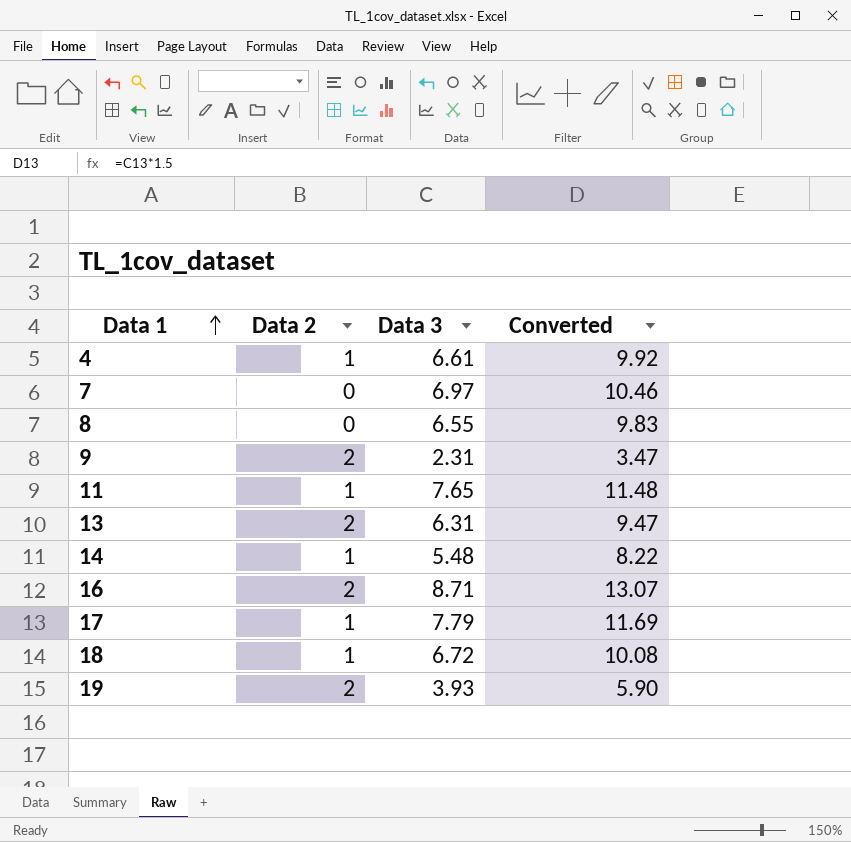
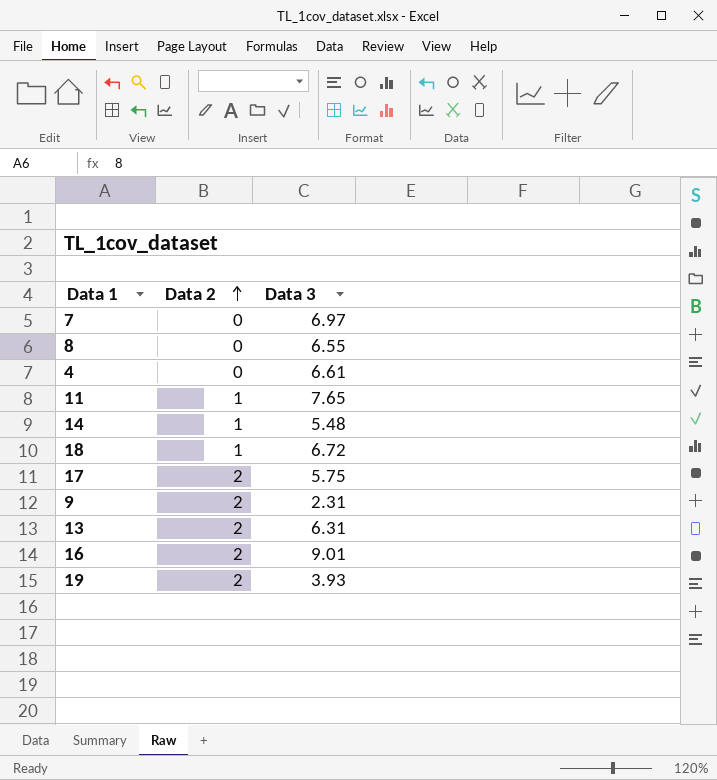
row order: Data 1 ascending -> Data 2 ascending
column Converted | formula: [Data 3] * 1.5 -> none
4 | Data 2: 1 -> 0
17 | Data 2: 1 -> 2
17 | Data 3: 7.79 -> 5.75
16 | Data 3: 8.71 -> 9.01

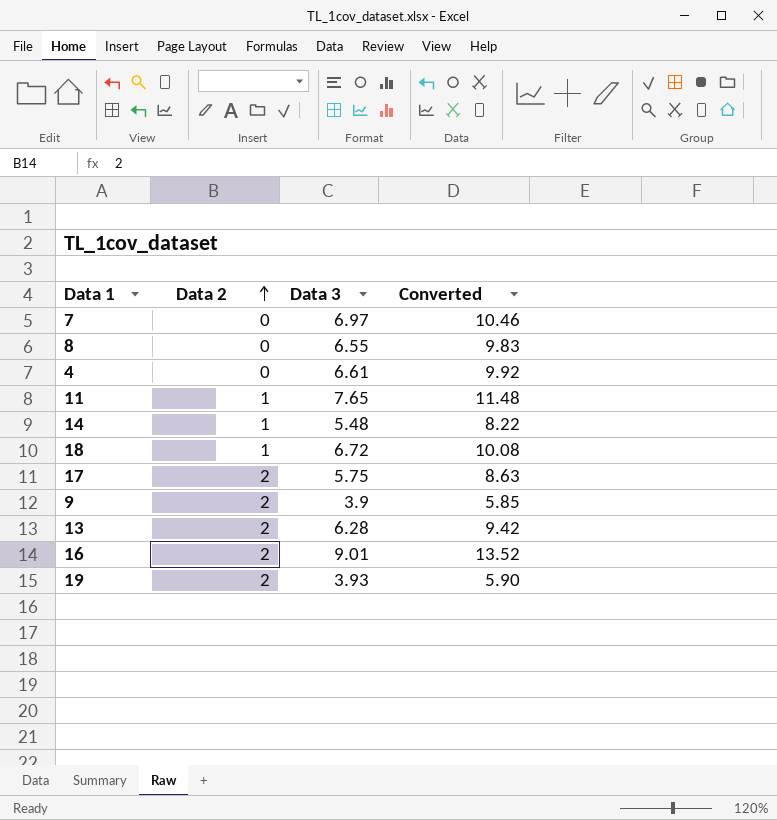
column Converted | formula: none -> [Data 3] * 1.5
9 | Data 3: 2.31 -> 3.9
13 | Data 3: 6.31 -> 6.28

